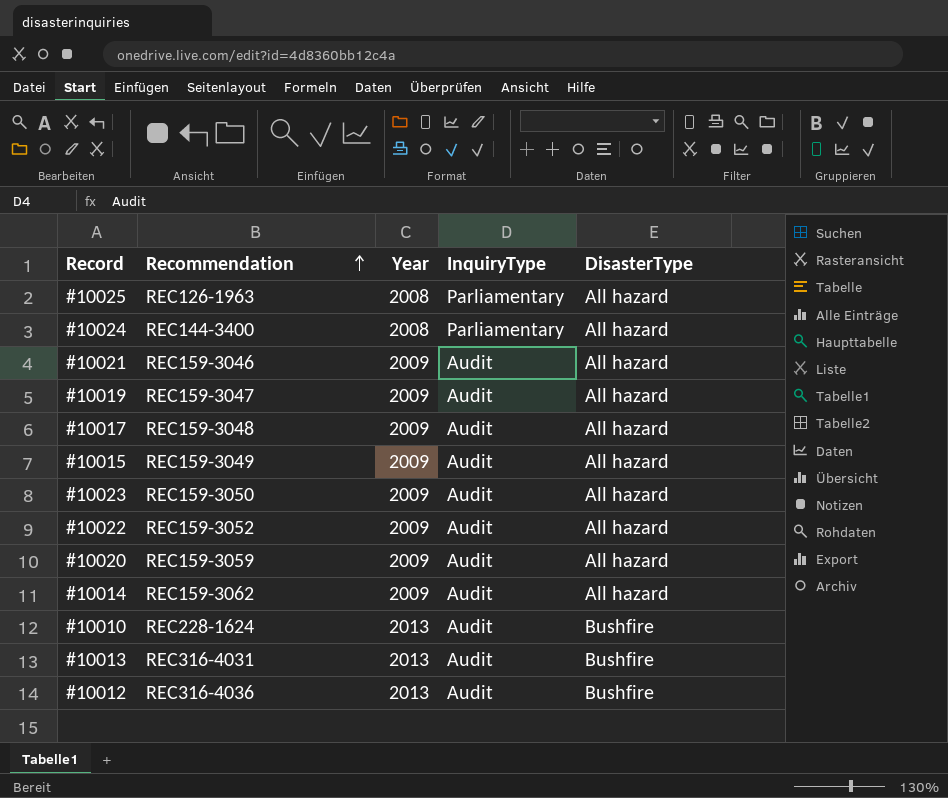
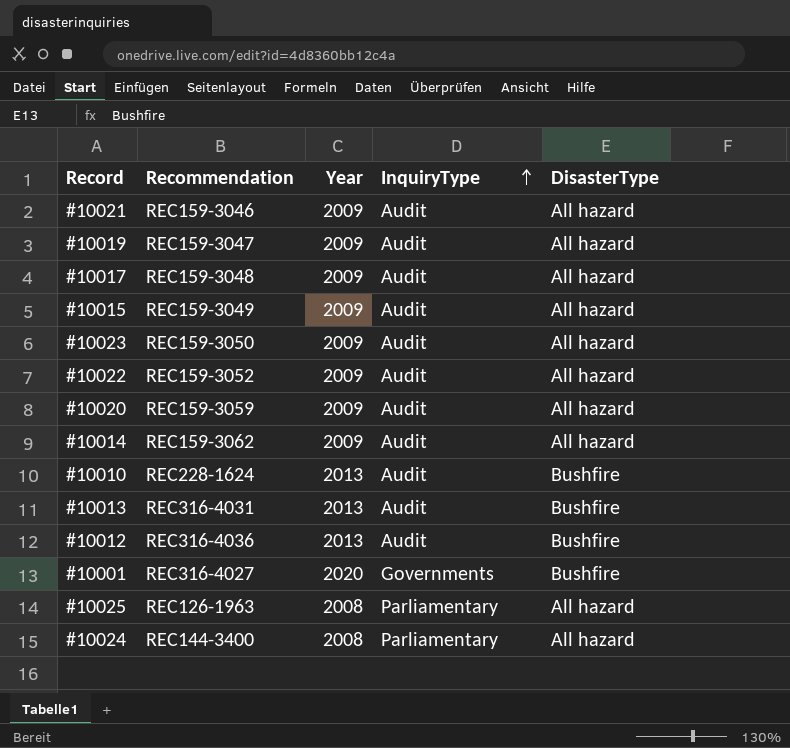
row order: Recommendation ascending -> InquiryType ascending
row #10001: none -> REC316-4027 | 2020 | Governments | Bushfire

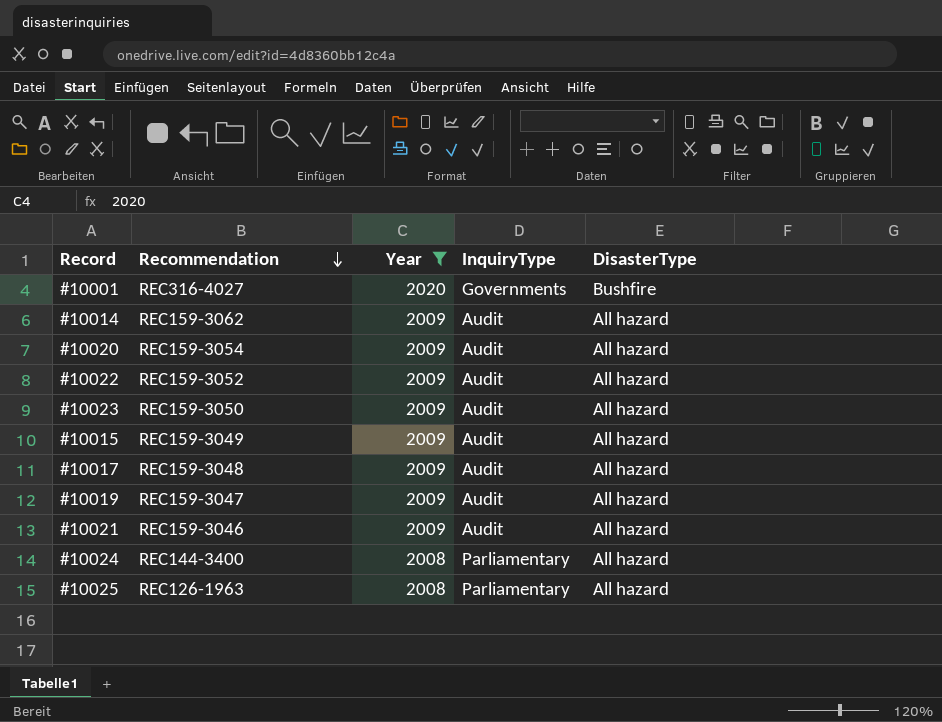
filter: none -> Year != 2013
row order: InquiryType ascending -> Recommendation descending
#10020 | Recommendation: REC159-3059 -> REC159-3054

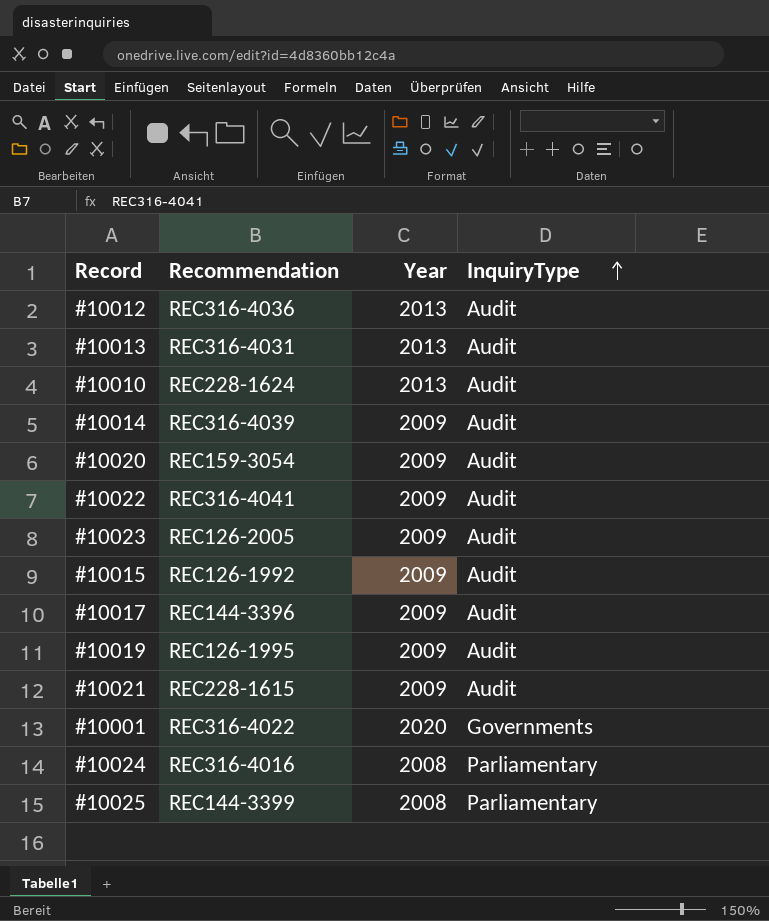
filter: Year != 2013 -> none
row order: Recommendation descending -> InquiryType ascending
column DisasterType | position: 5 -> none
#10014 | Recommendation: REC159-3062 -> REC316-4039
#10022 | Recommendation: REC159-3052 -> REC316-4041
#10023 | Recommendation: REC159-3050 -> REC126-2005
#10015 | Recommendation: REC159-3049 -> REC126-1992
#10017 | Recommendation: REC159-3048 -> REC144-3396
#10019 | Recommendation: REC159-3047 -> REC126-1995
#10021 | Recommendation: REC159-3046 -> REC228-1615
#10001 | Recommendation: REC316-4027 -> REC316-4022
#10024 | Recommendation: REC144-3400 -> REC316-4016
#10025 | Recommendation: REC126-1963 -> REC144-3399

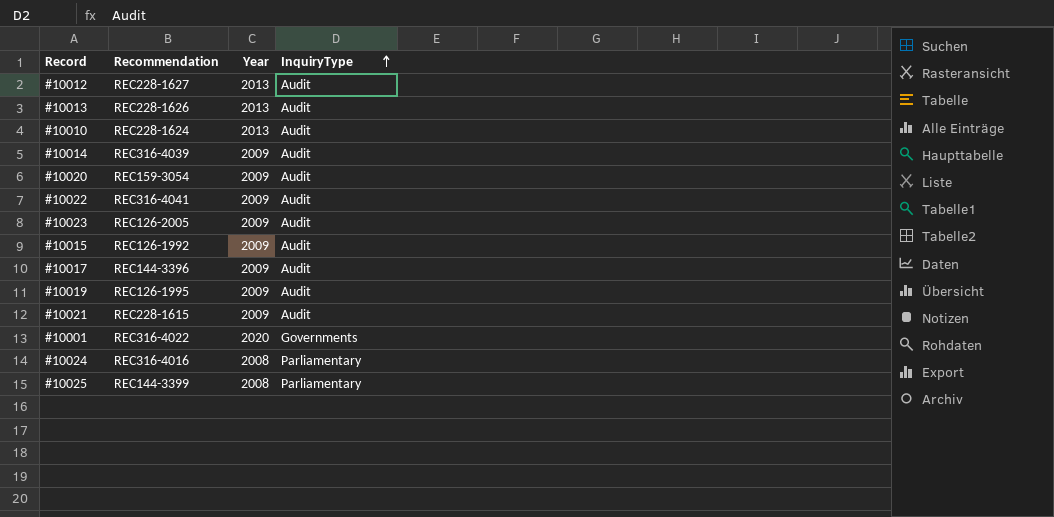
#10012 | Recommendation: REC316-4036 -> REC228-1627
#10013 | Recommendation: REC316-4031 -> REC228-1626

